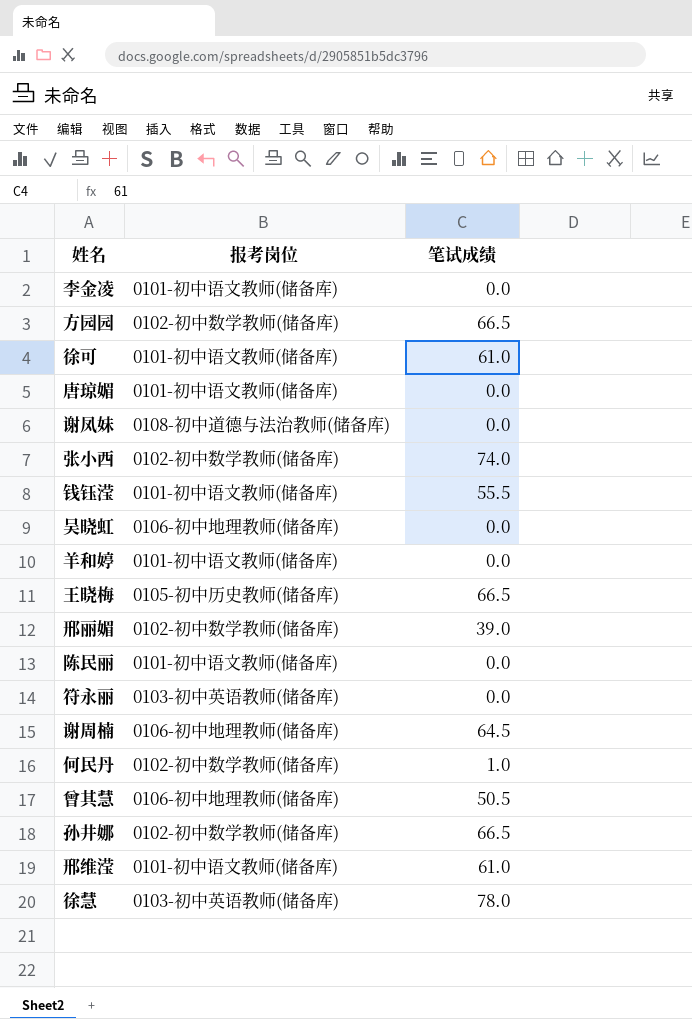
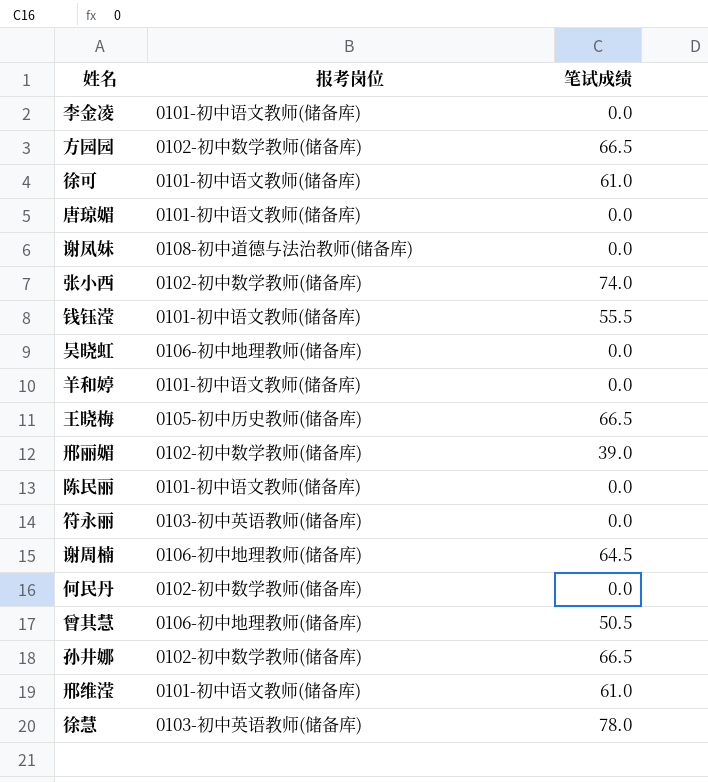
何民丹 | 笔试成绩: 1.0 -> 0.0

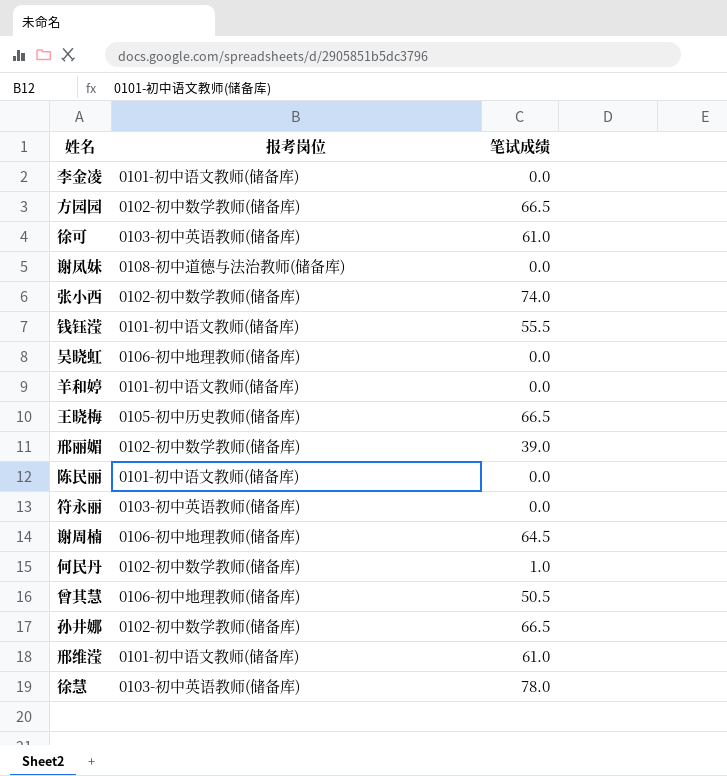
row 唐琼媚: 0101-初中语文教师(储备库) | 0.0 -> none
徐可 | 报考岗位: 0101-初中语文教师(储备库) -> 0103-初中英语教师(储备库)
何民丹 | 笔试成绩: 0.0 -> 1.0

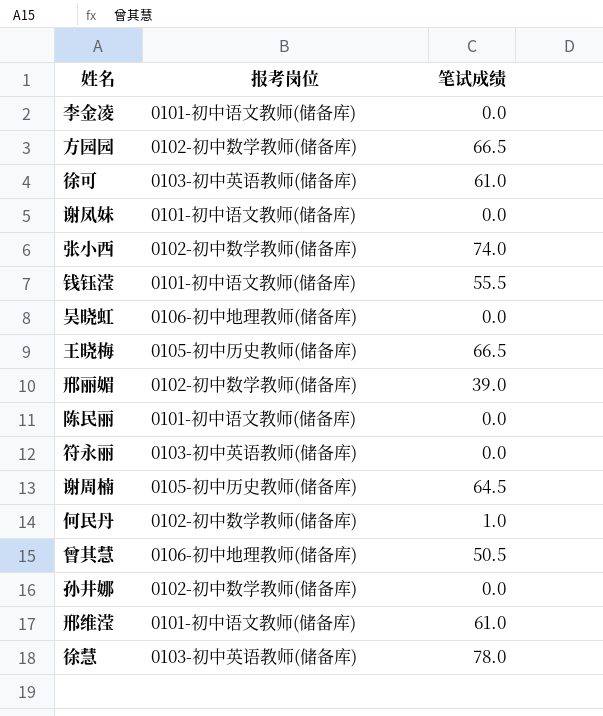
row 羊和婷: 0101-初中语文教师(储备库) | 0.0 -> none
谢凤妹 | 报考岗位: 0108-初中道德与法治教师(储备库) -> 0101-初中语文教师(储备库)
谢周楠 | 报考岗位: 0106-初中地理教师(储备库) -> 0105-初中历史教师(储备库)
孙井娜 | 笔试成绩: 66.5 -> 0.0

